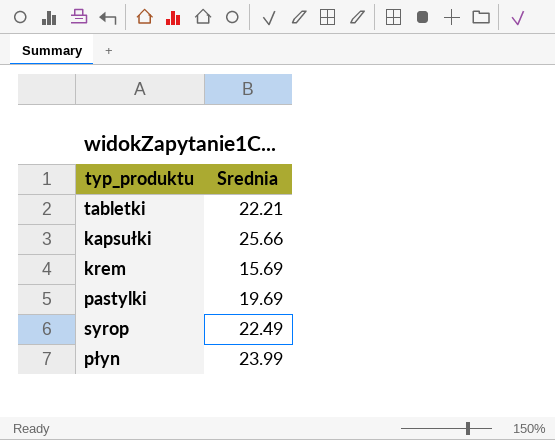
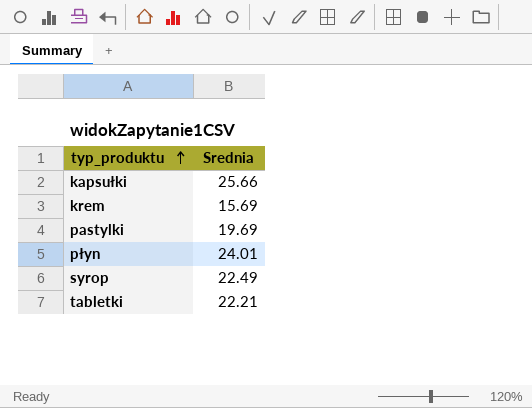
row order: none -> typ_produktu ascending
płyn | Srednia: 23.99 -> 24.01

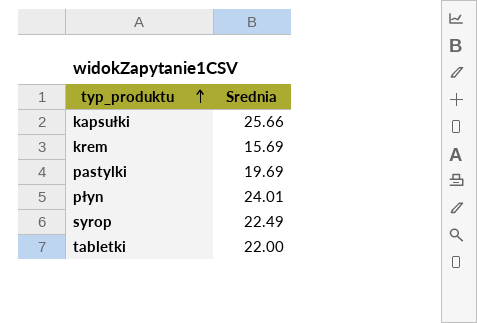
tabletki | Srednia: 22.21 -> 22.00

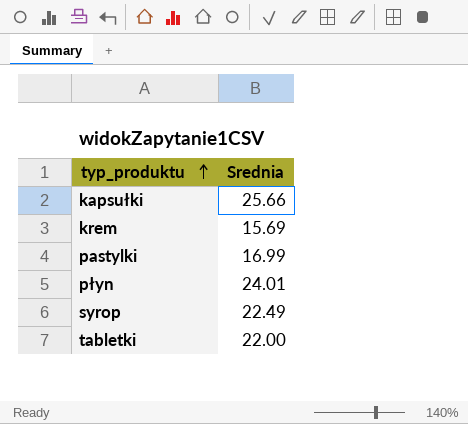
pastylki | Srednia: 19.69 -> 16.99

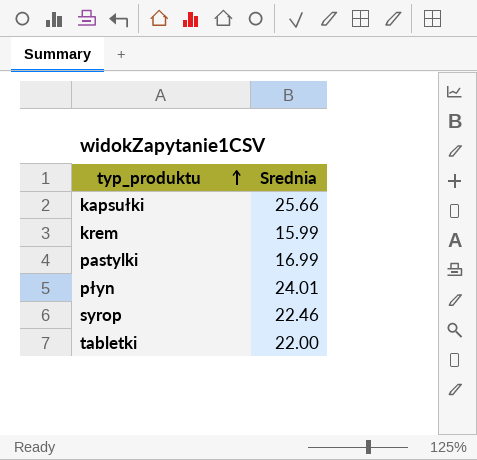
krem | Srednia: 15.69 -> 15.99
syrop | Srednia: 22.49 -> 22.46

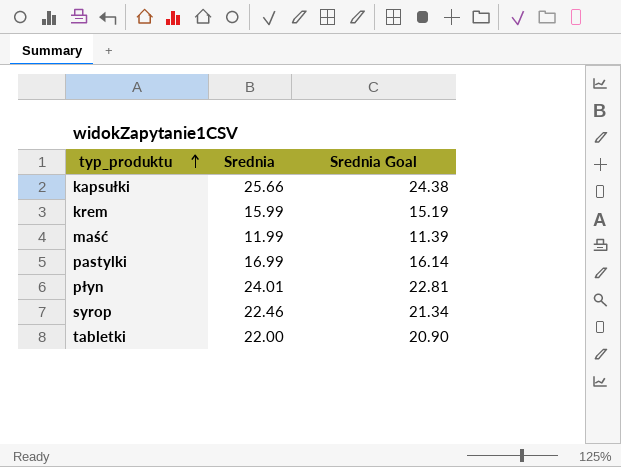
column Srednia Goal | formula: none -> [Srednia] * 0.95
row maść: none -> 11.99 | 11.39

